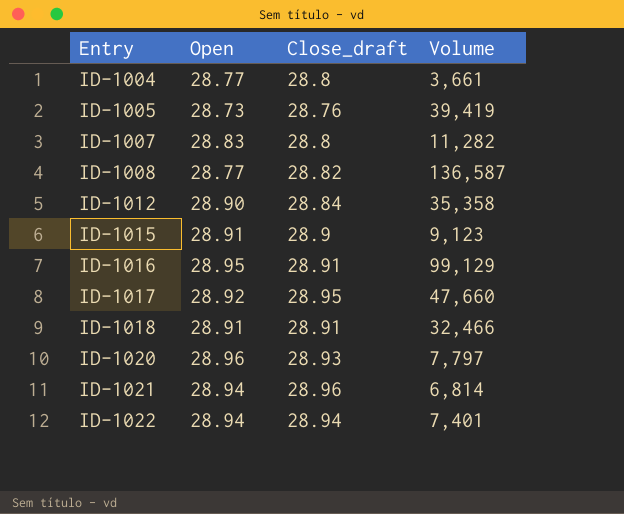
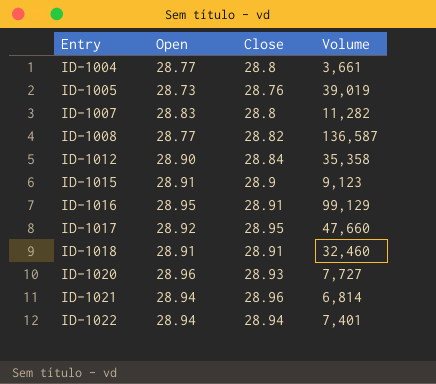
column name: Close_draft -> Close
ID-1005 | Volume: 39,419 -> 39,019
ID-1018 | Volume: 32,466 -> 32,460
ID-1020 | Volume: 7,797 -> 7,727

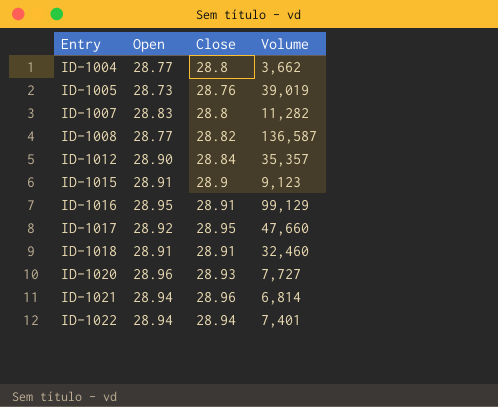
ID-1004 | Volume: 3,661 -> 3,662
ID-1012 | Volume: 35,358 -> 35,357

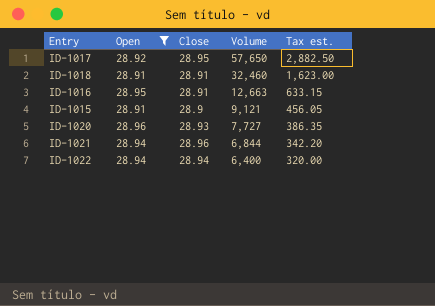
filter: none -> Open >= 28.91
row order: Entry ascending -> Volume descending
column Tax est. | formula: none -> [Volume] * 0.05
ID-1017 | Volume: 47,660 -> 57,650
ID-1016 | Volume: 99,129 -> 12,663
ID-1015 | Volume: 9,123 -> 9,121
ID-1021 | Volume: 6,814 -> 6,844
ID-1022 | Volume: 7,401 -> 6,400

